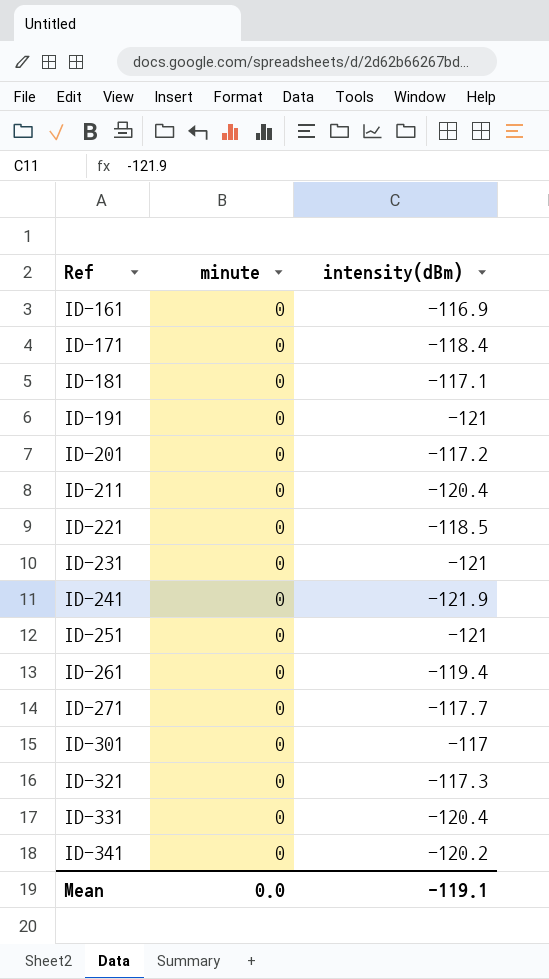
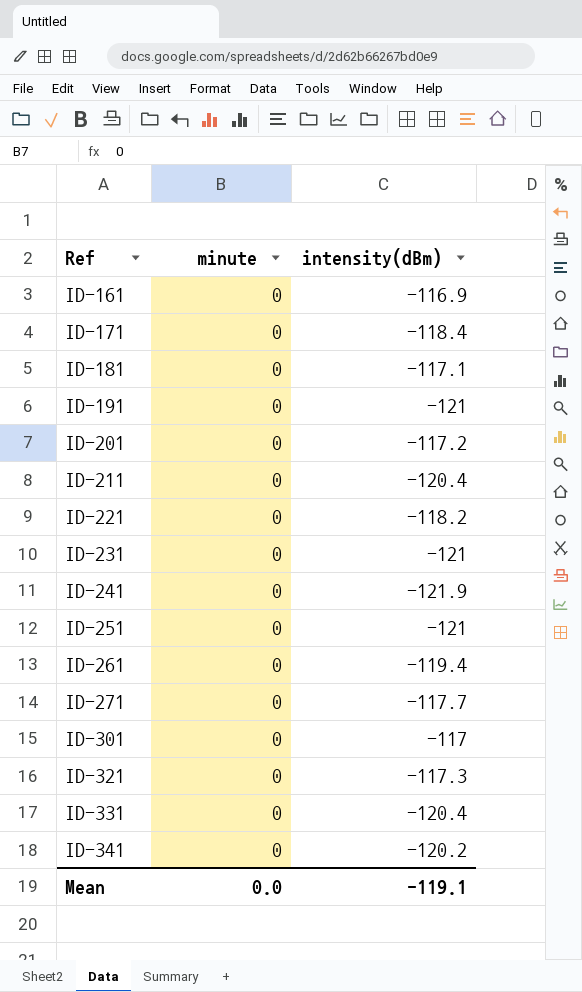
ID-221 | intensity(dBm): -118.5 -> -118.2

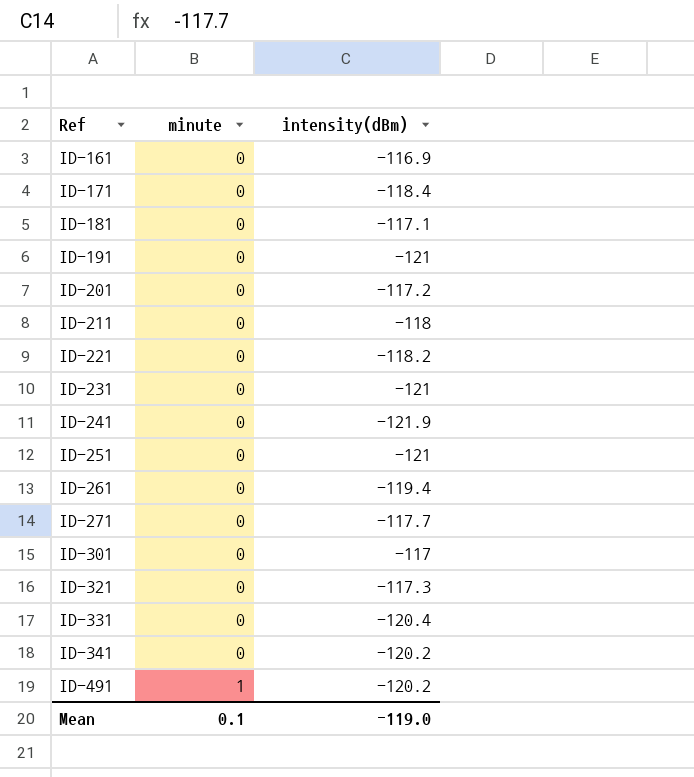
ID-211 | intensity(dBm): -120.4 -> -118
row ID-491: none -> 1 | -120.2
Mean | minute: 0.0 -> 0.1
Mean | intensity(dBm): -119.1 -> -119.0

